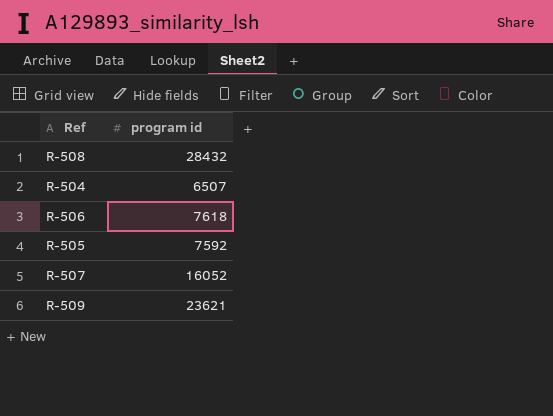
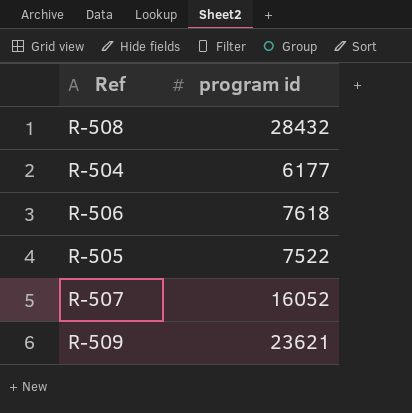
R-504 | program id: 6507 -> 6177
R-505 | program id: 7592 -> 7522

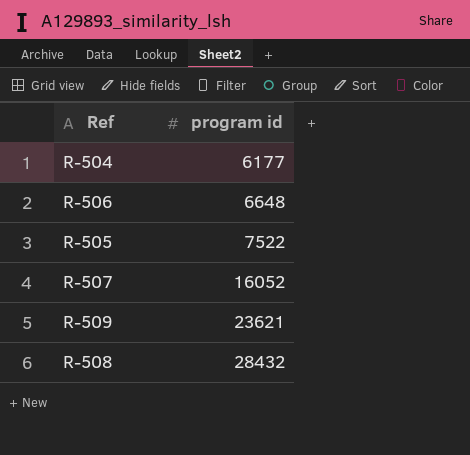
row order: none -> program id ascending
R-506 | program id: 7618 -> 6648

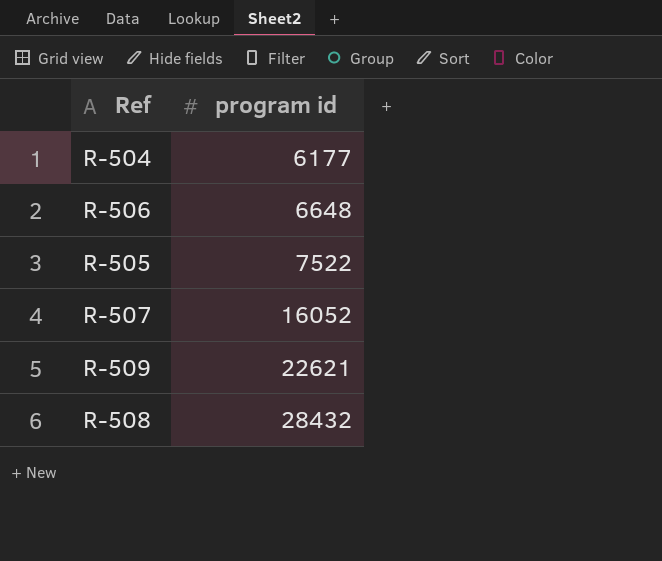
R-509 | program id: 23621 -> 22621

